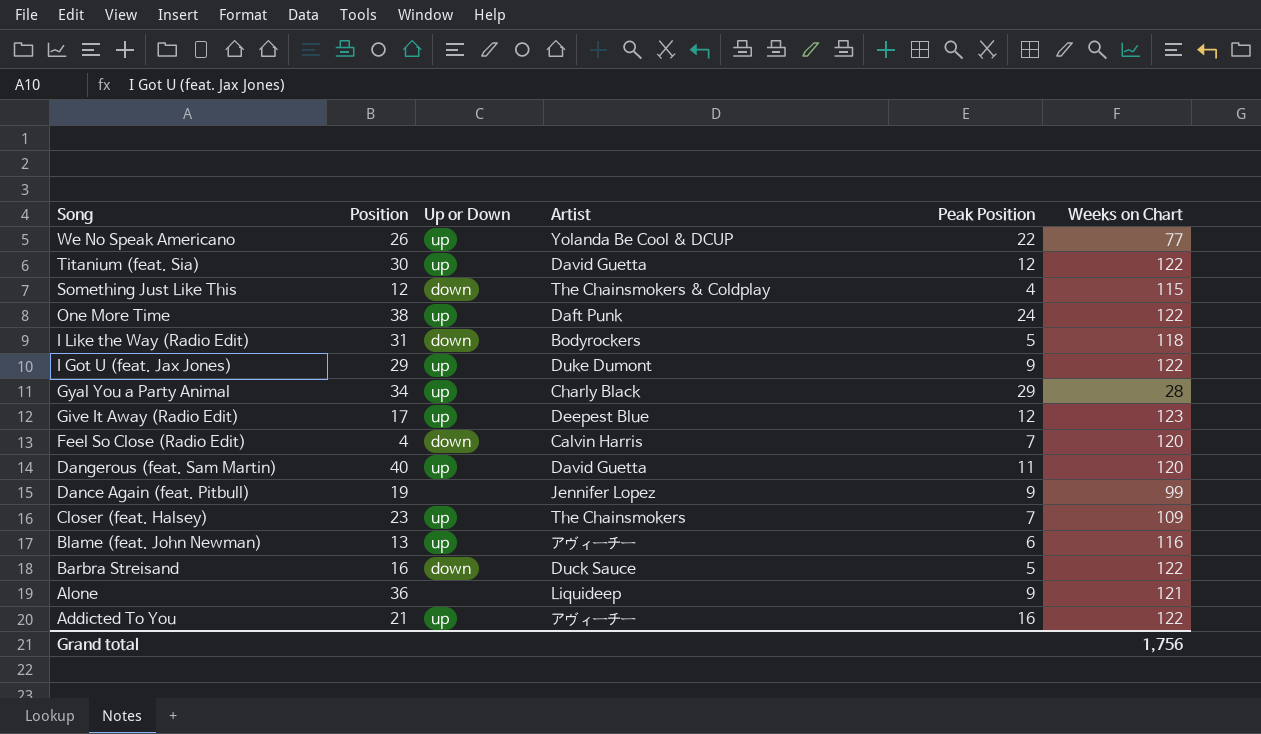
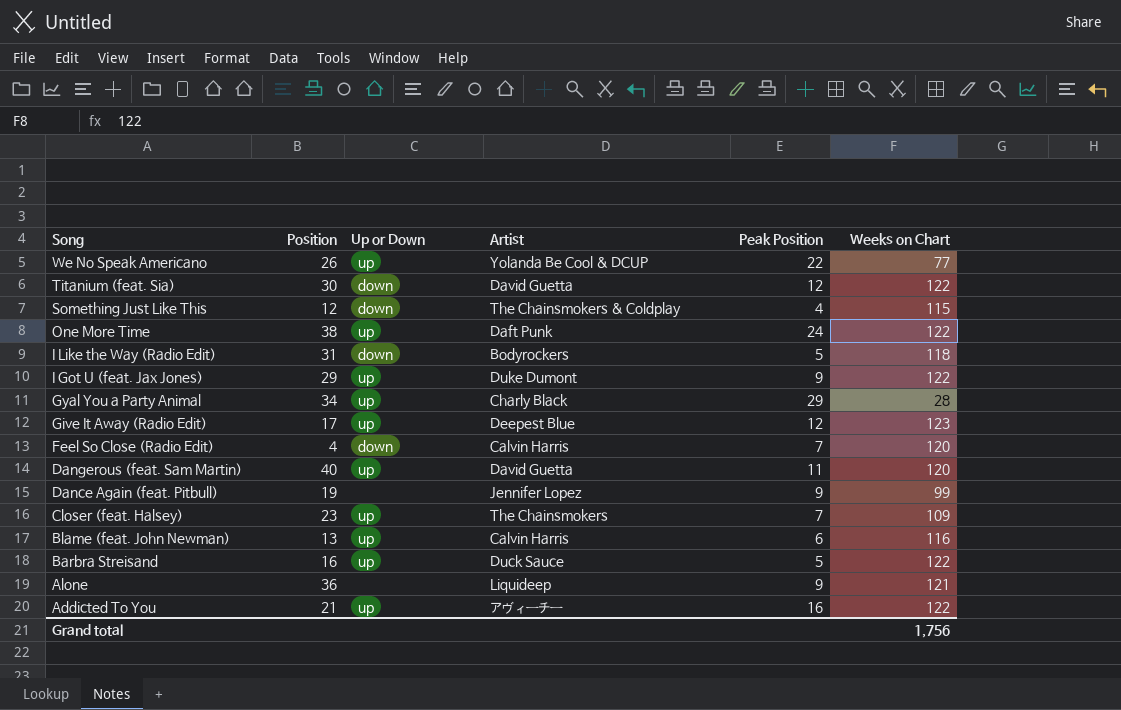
Titanium (feat. Sia) | Up or Down: up -> down
Blame (feat. John Newman) | Artist: アヴィーチー -> Calvin Harris
Barbra Streisand | Up or Down: down -> up

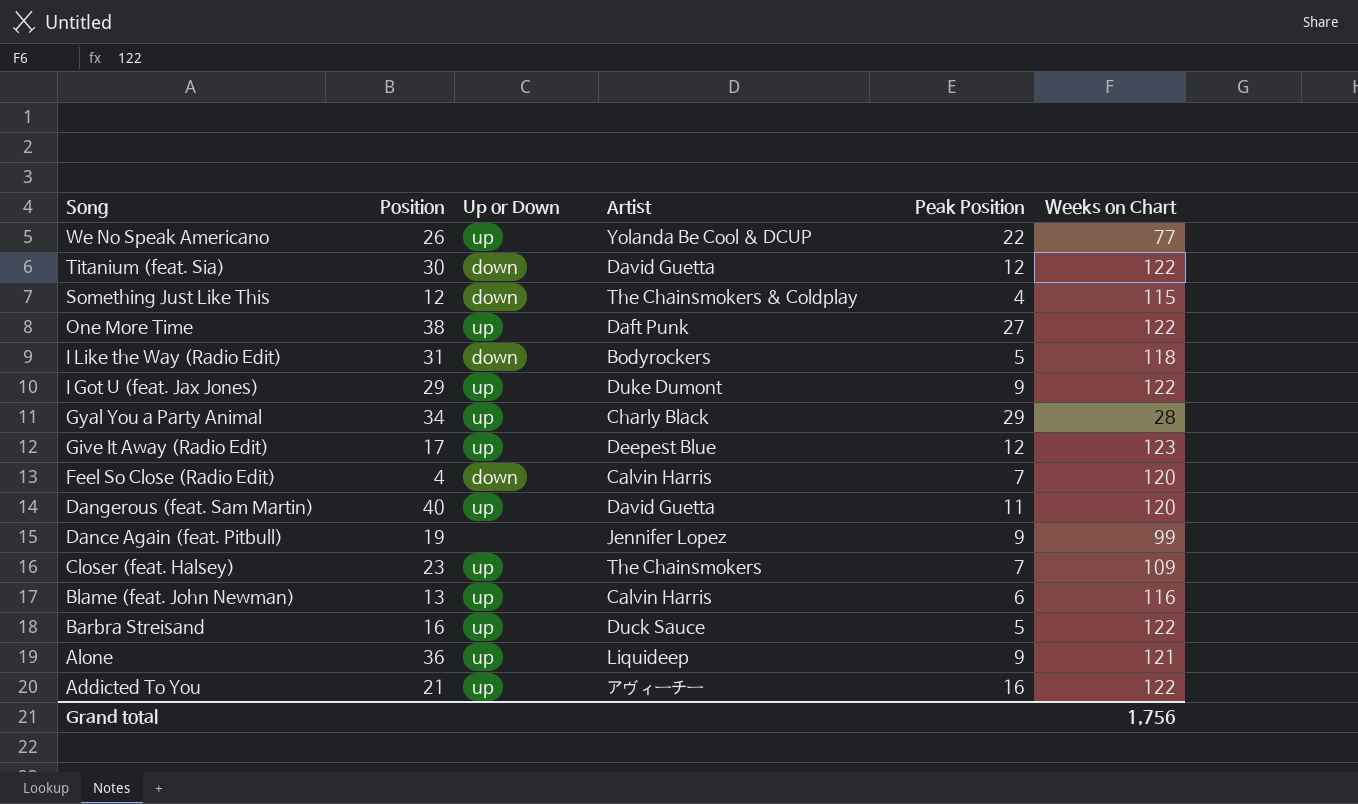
One More Time | Peak Position: 24 -> 27
Alone | Up or Down: none -> up

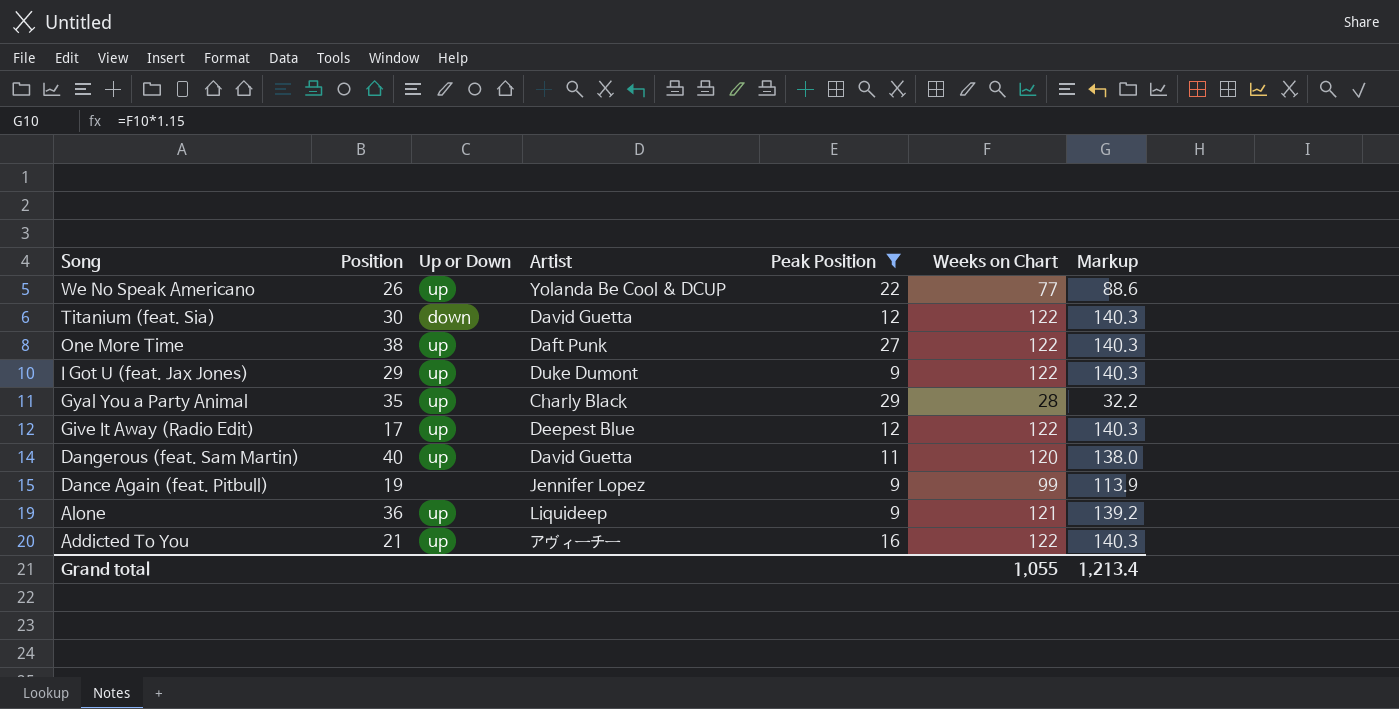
filter: none -> Peak Position >= 9
column Markup | formula: none -> [Weeks on Chart] * 1.15
Gyal You a Party Animal | Position: 34 -> 35
Give It Away (Radio Edit) | Weeks on Chart: 123 -> 122
Grand total | Weeks on Chart: 1,756 -> 1,055

